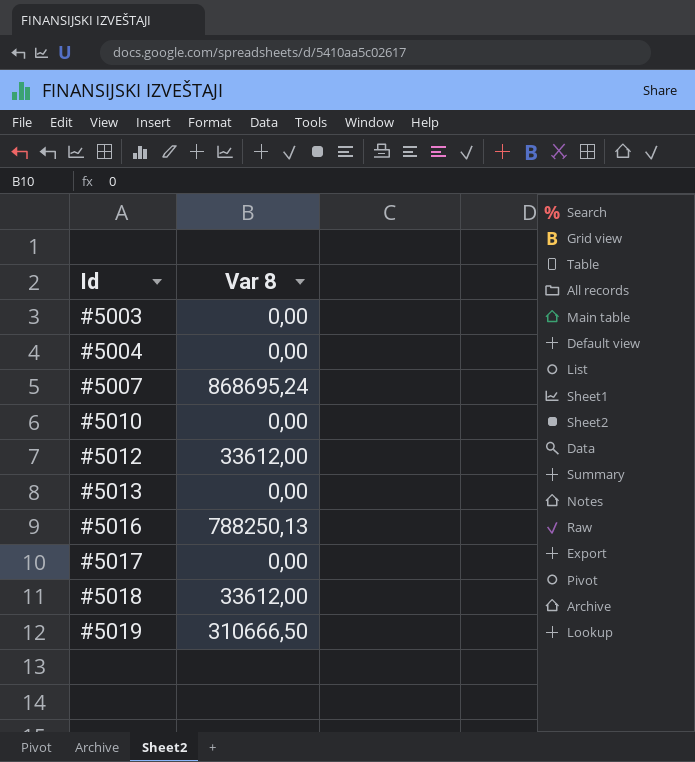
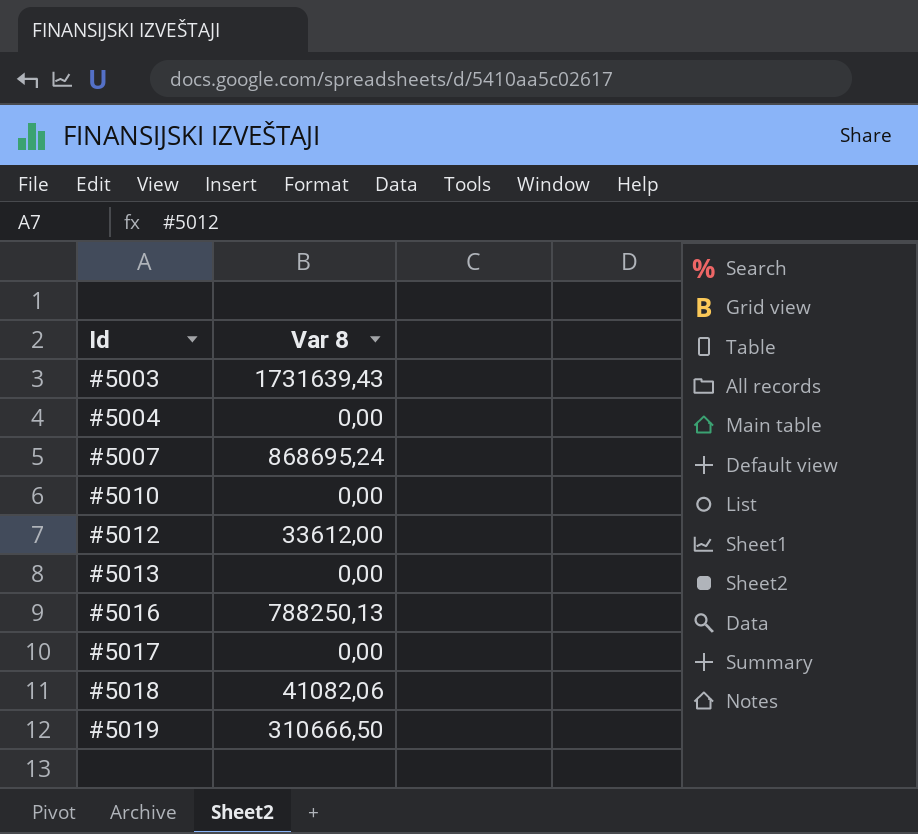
#5003 | Var 8: 0,00 -> 1731639,43
#5018 | Var 8: 33612,00 -> 41082,06

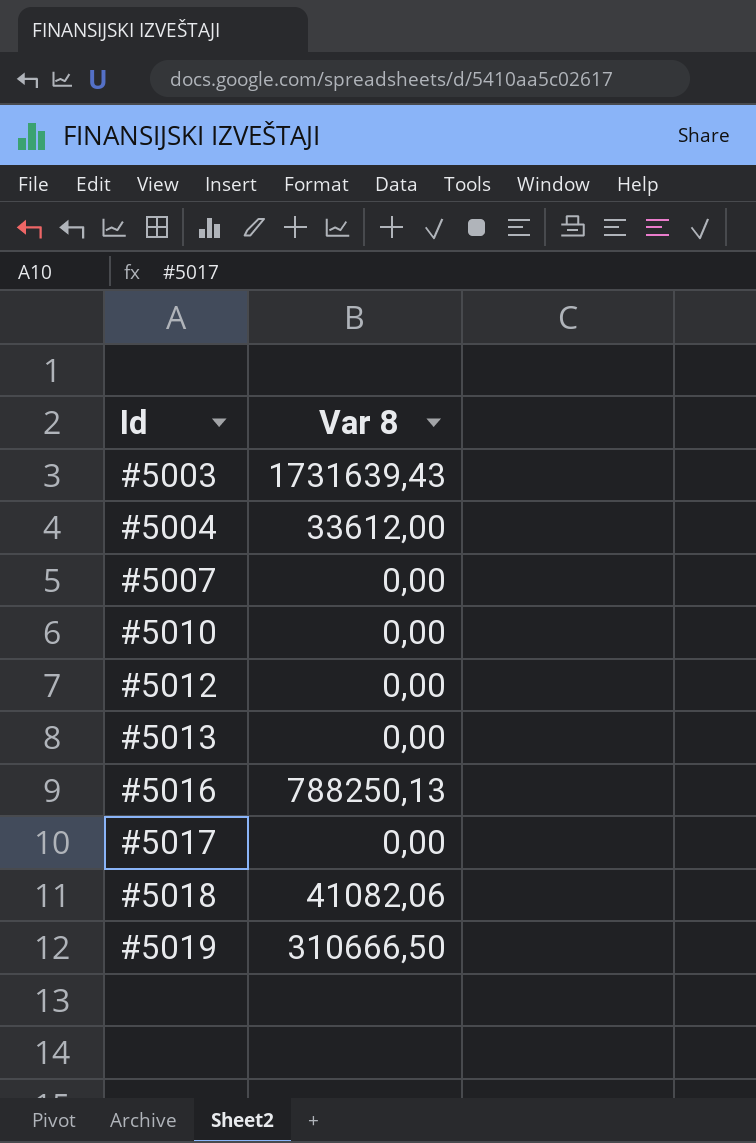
#5004 | Var 8: 0,00 -> 33612,00
#5007 | Var 8: 868695,24 -> 0,00
#5012 | Var 8: 33612,00 -> 0,00

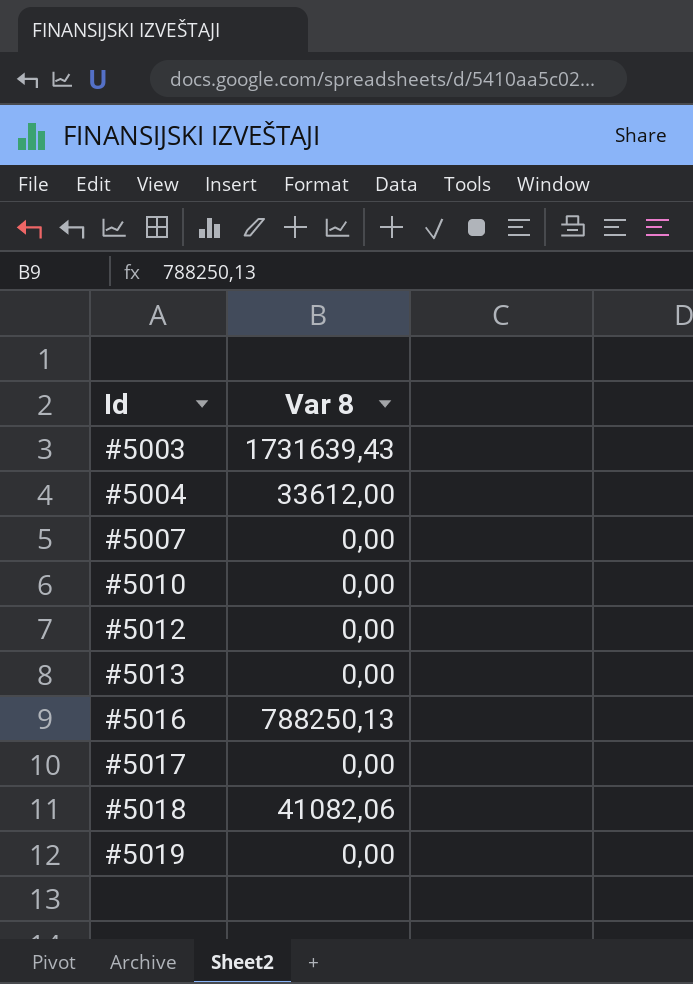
#5019 | Var 8: 310666,50 -> 0,00

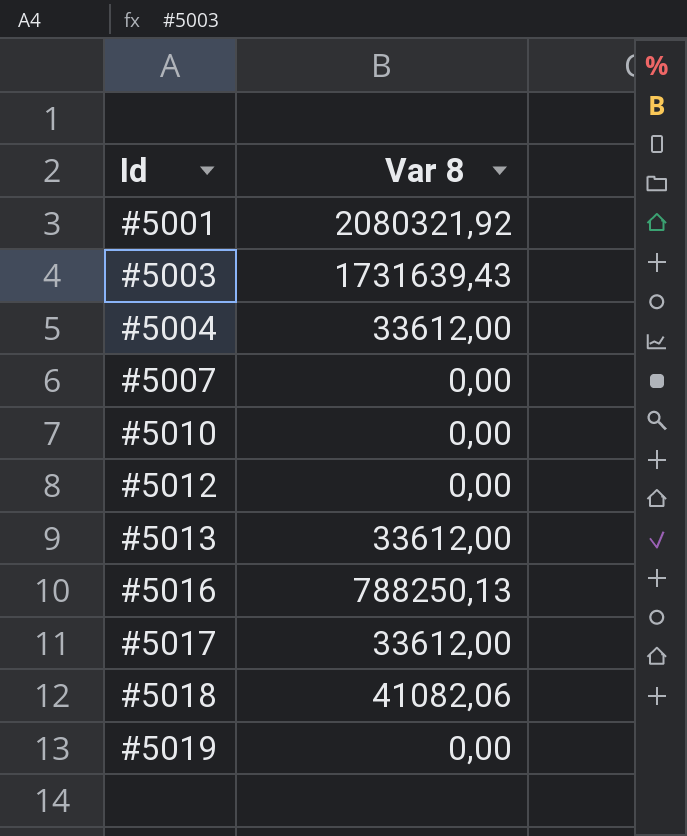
row #5001: none -> 2080321,92
#5013 | Var 8: 0,00 -> 33612,00
#5017 | Var 8: 0,00 -> 33612,00

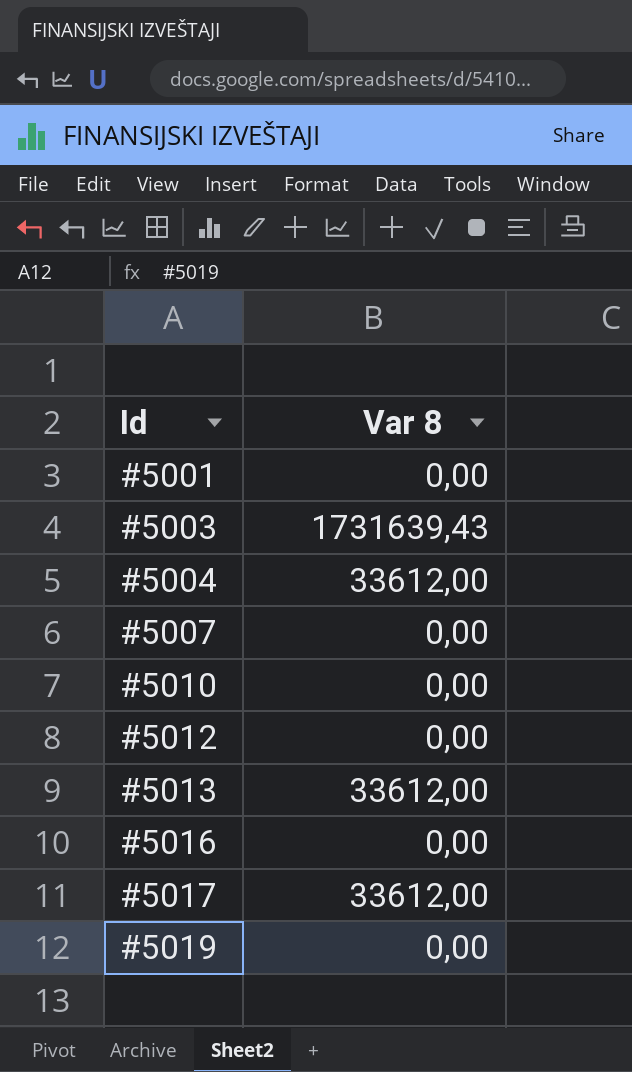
row #5018: 41082,06 -> none
#5001 | Var 8: 2080321,92 -> 0,00
#5016 | Var 8: 788250,13 -> 0,00

